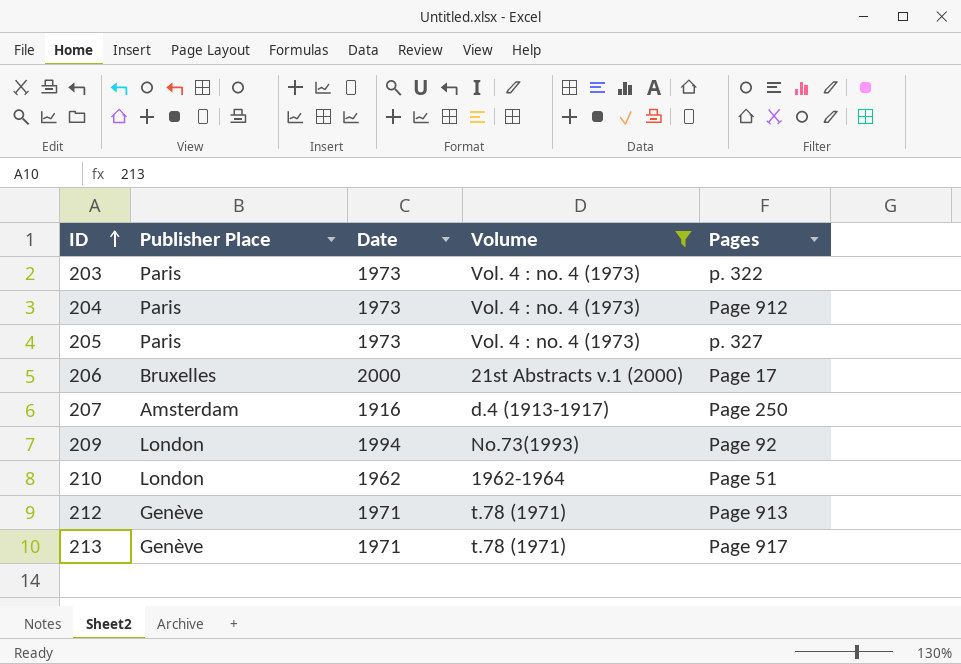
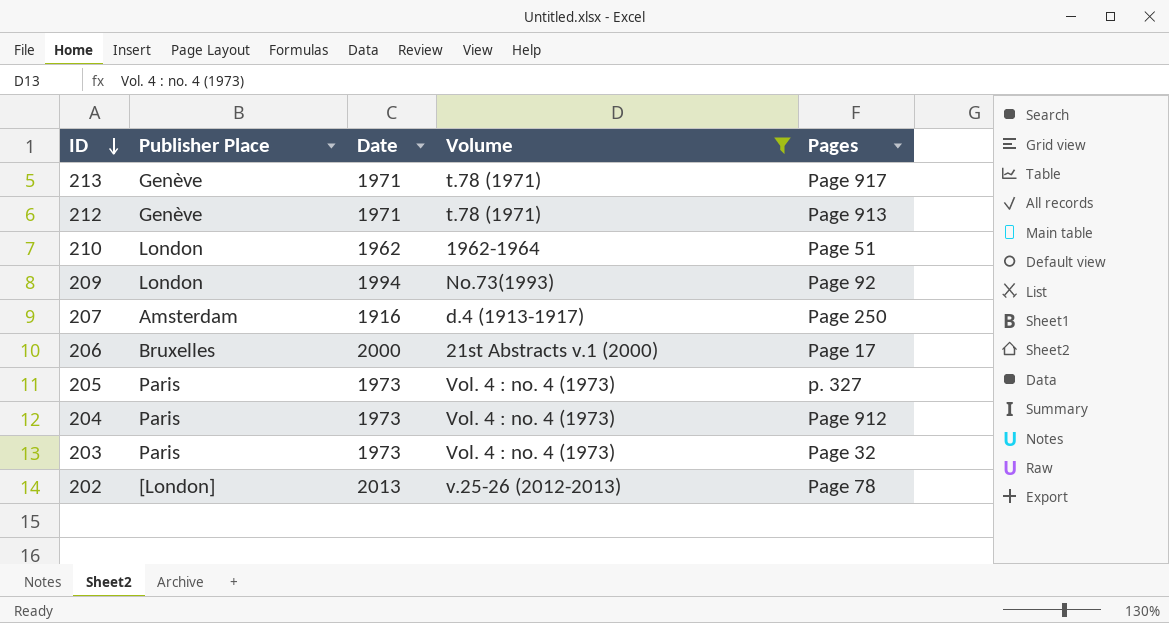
row order: ID ascending -> ID descending
203 | Pages: p. 322 -> Page 32
row 202: none -> [London] | 2013 | v.25-26 (2012-2013) | Page 78

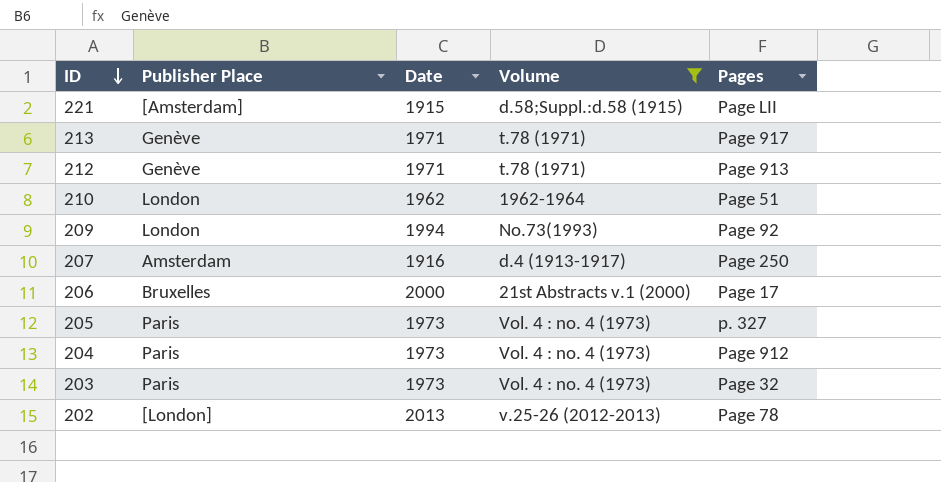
row 221: none -> [Amsterdam] | 1915 | d.58;Suppl.:d.58 (1915) | Page LII

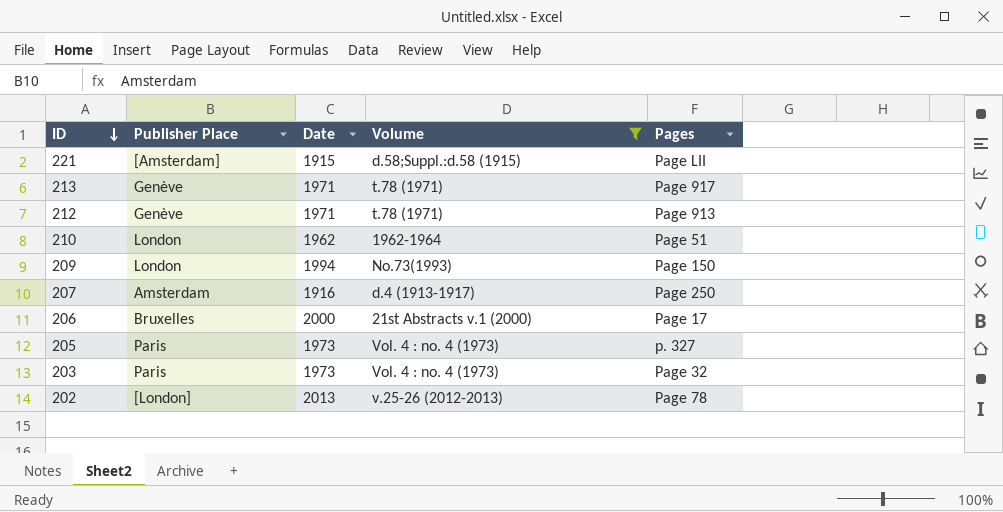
row 204: Paris | 1973 | Vol. 4 : no. 4 (1973) | Page 912 -> none
209 | Pages: Page 92 -> Page 150

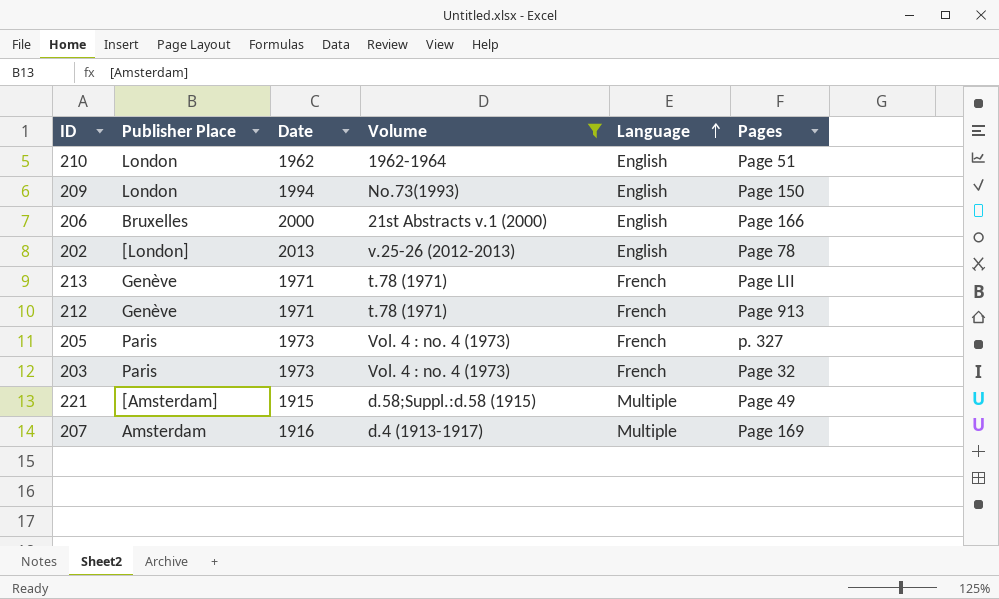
row order: ID descending -> Language ascending
column Language | position: none -> 5
206 | Pages: Page 17 -> Page 166
213 | Pages: Page 917 -> Page LII
221 | Pages: Page LII -> Page 49
207 | Pages: Page 250 -> Page 169

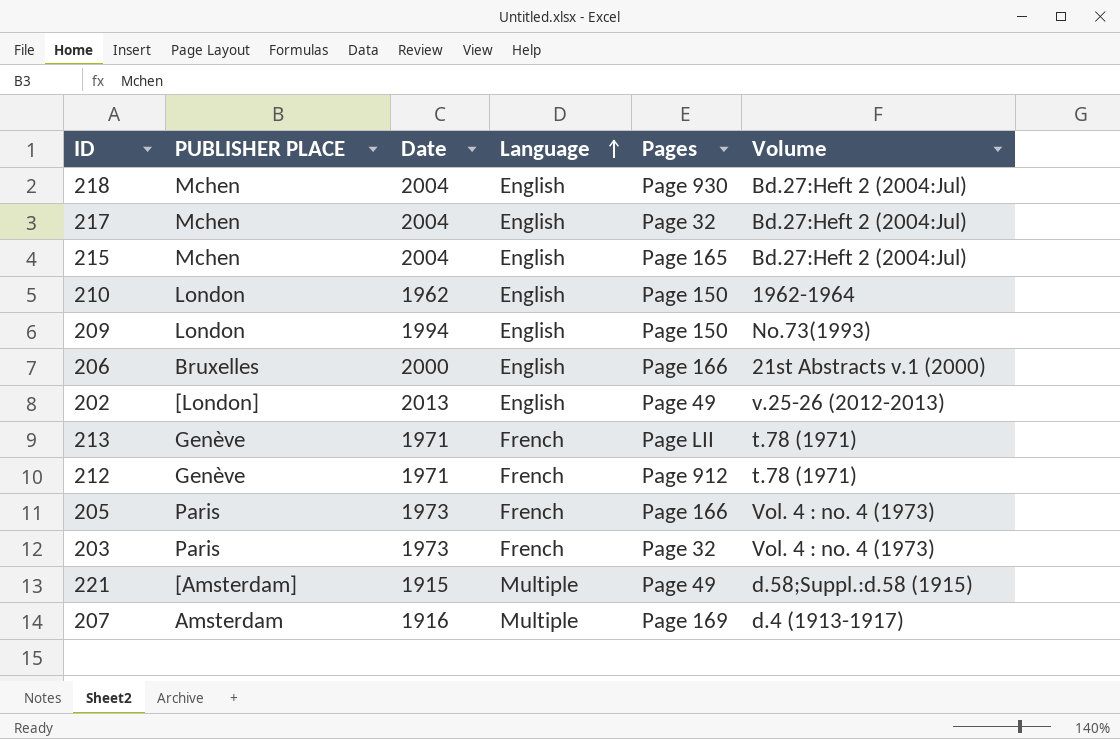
filter: Volume != Bd.27:Heft 2 (2004:Jul) -> none
column name: Publisher Place -> PUBLISHER PLACE
column Volume | position: 4 -> 6
210 | Pages: Page 51 -> Page 150
202 | Pages: Page 78 -> Page 49
212 | Pages: Page 913 -> Page 912
205 | Pages: p. 327 -> Page 166

